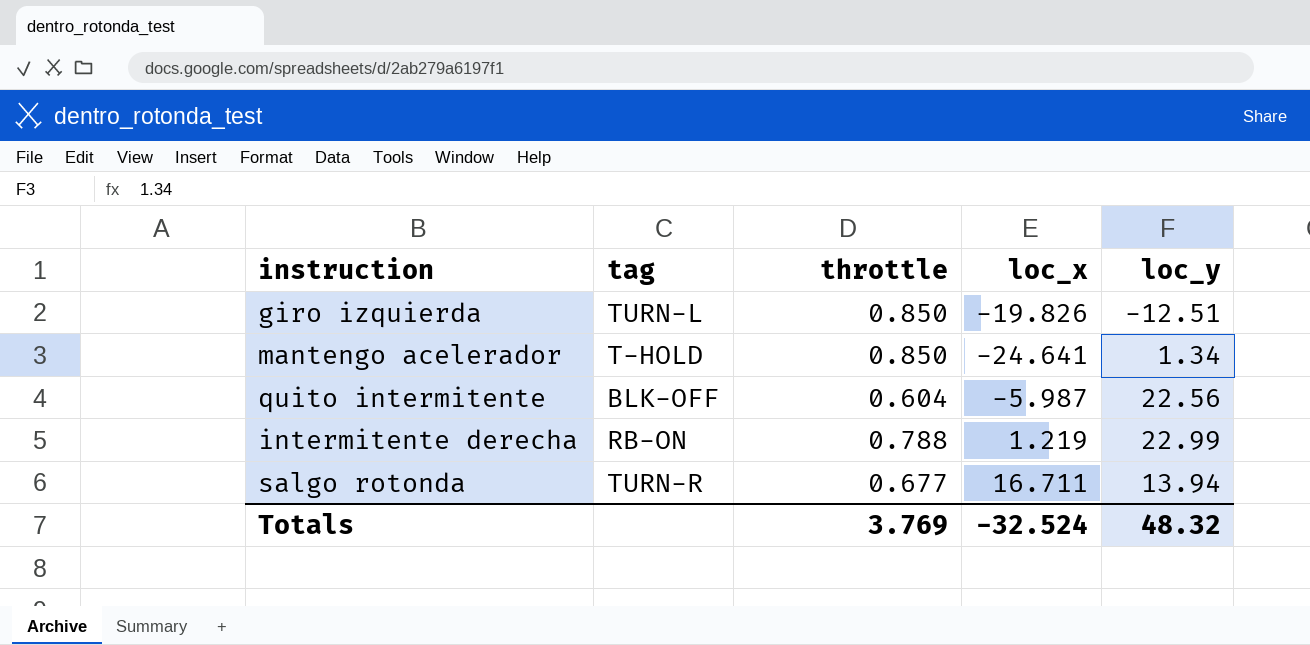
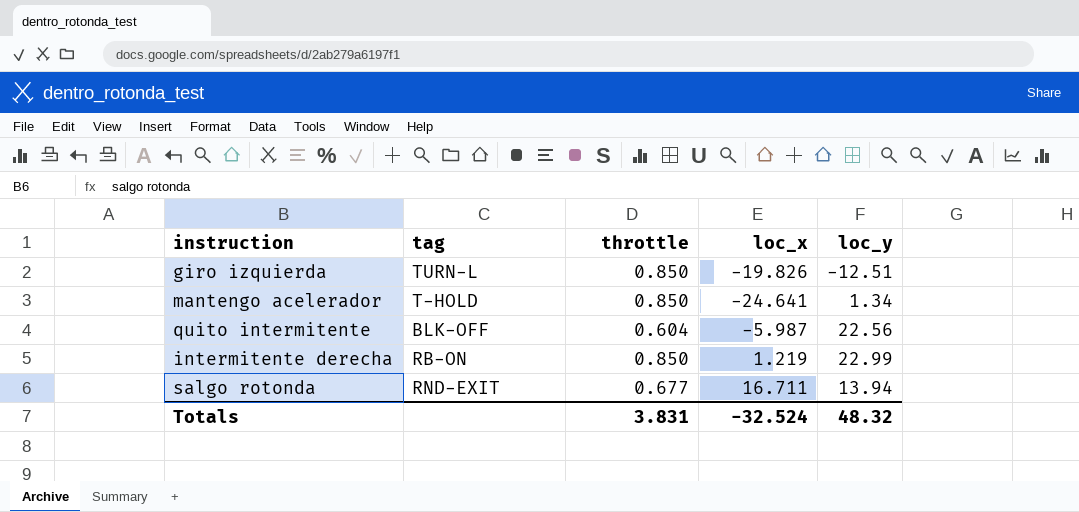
intermitente derecha | throttle: 0.788 -> 0.850
salgo rotonda | tag: TURN-R -> RND-EXIT
Totals | throttle: 3.769 -> 3.831

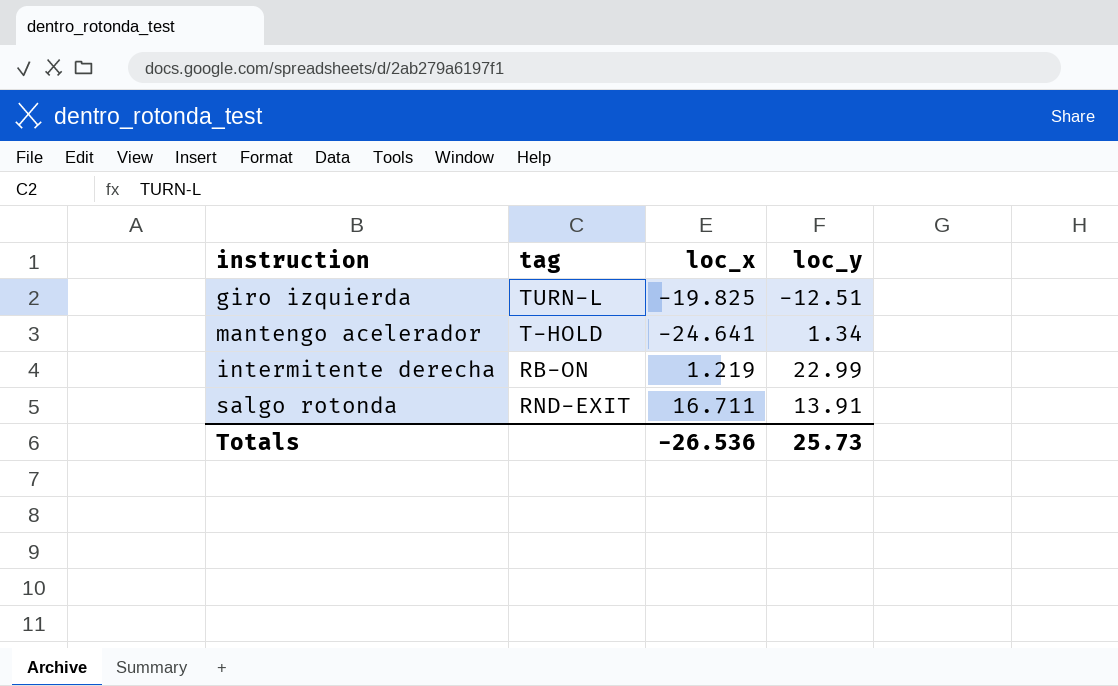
column throttle | position: 3 -> none
row quito intermitente: BLK-OFF | 0.604 | -5.987 | 22.56 -> none
giro izquierda | loc_x: -19.826 -> -19.825
salgo rotonda | loc_y: 13.94 -> 13.91
Totals | loc_x: -32.524 -> -26.536
Totals | loc_y: 48.32 -> 25.73

